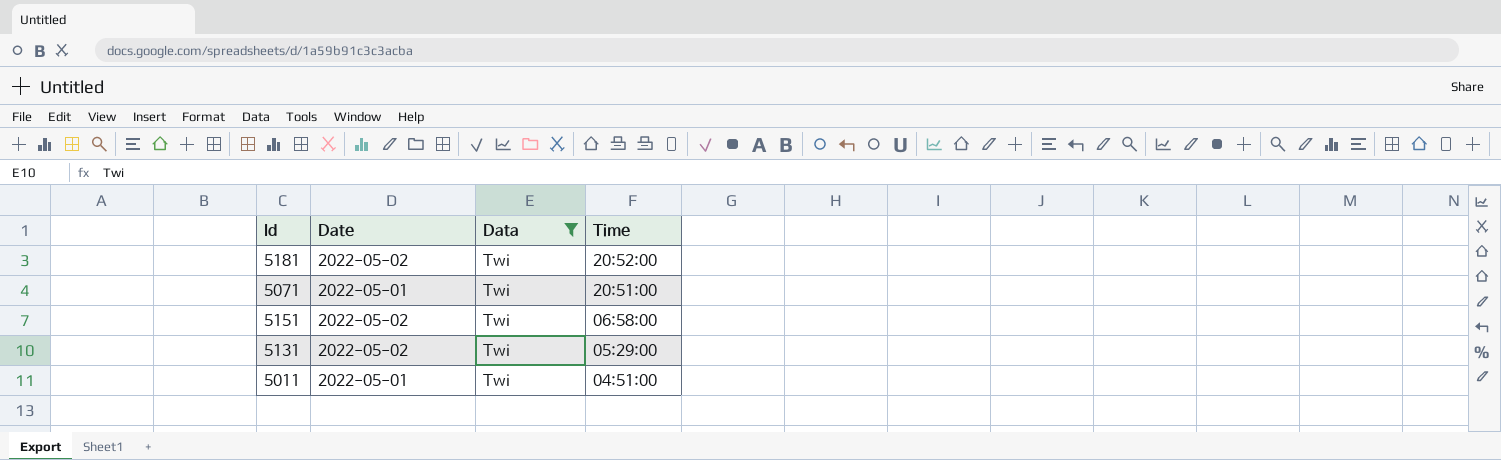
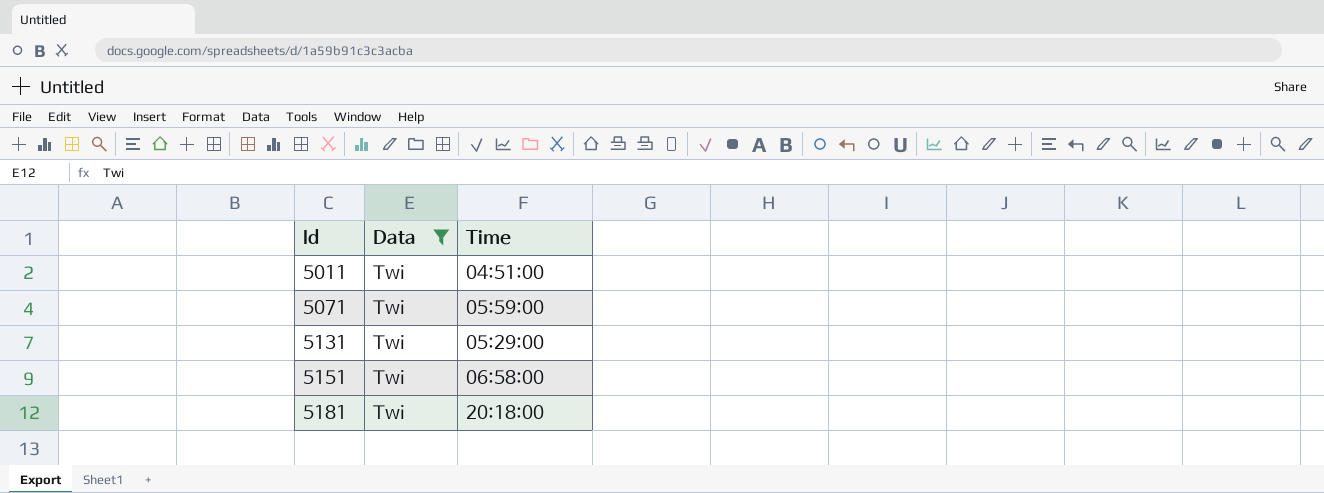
row order: Time descending -> Id ascending
column Date | position: 2 -> none
5071 | Time: 20:51:00 -> 05:59:00
5181 | Time: 20:52:00 -> 20:18:00

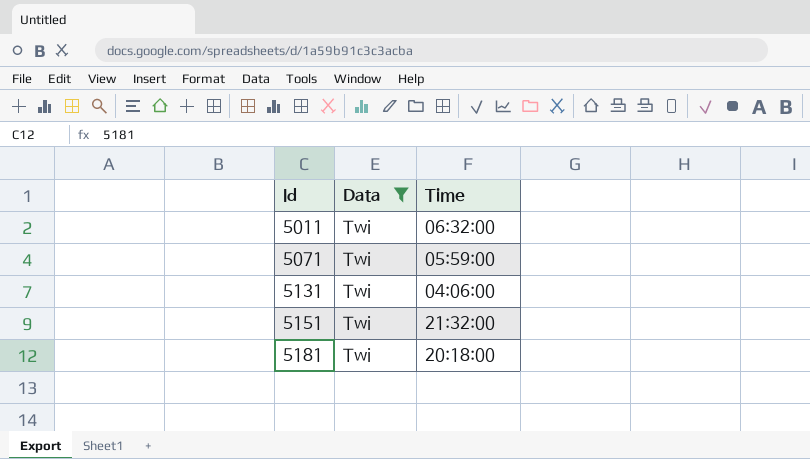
5011 | Time: 04:51:00 -> 06:32:00
5131 | Time: 05:29:00 -> 04:06:00
5151 | Time: 06:58:00 -> 21:32:00

